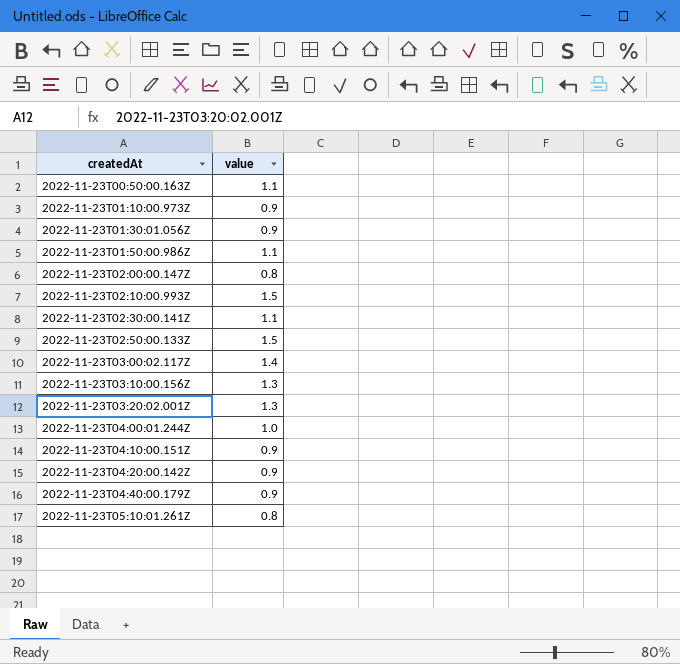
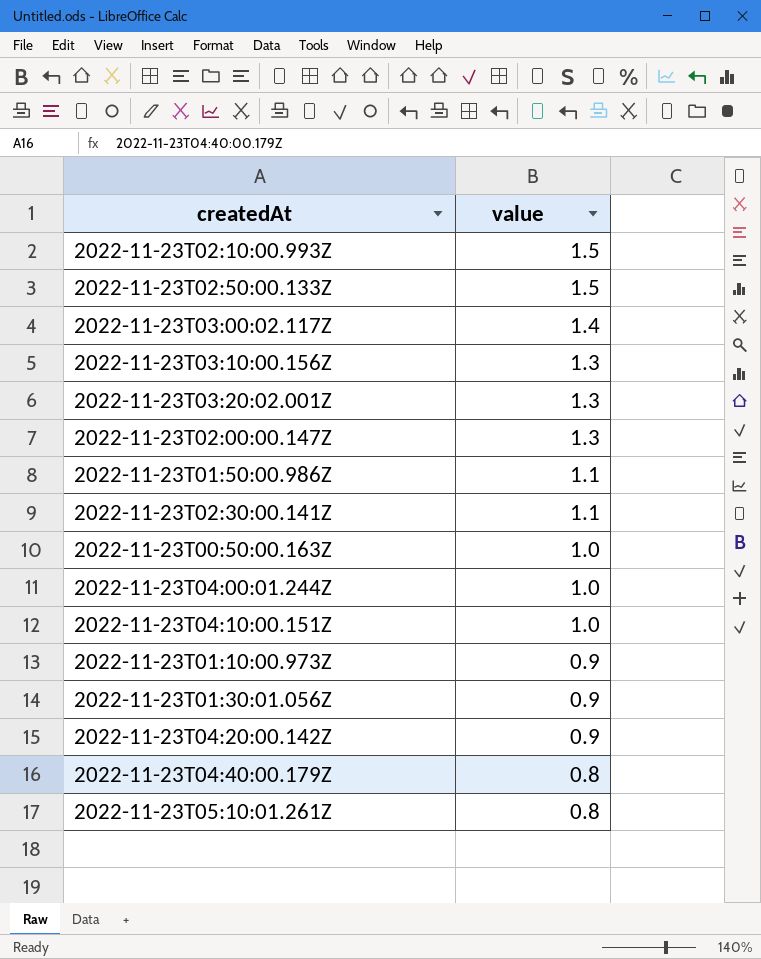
row order: createdAt ascending -> value descending
2022-11-23T02:00:00.147Z | value: 0.8 -> 1.3
2022-11-23T00:50:00.163Z | value: 1.1 -> 1.0
2022-11-23T04:10:00.151Z | value: 0.9 -> 1.0
2022-11-23T04:40:00.179Z | value: 0.9 -> 0.8

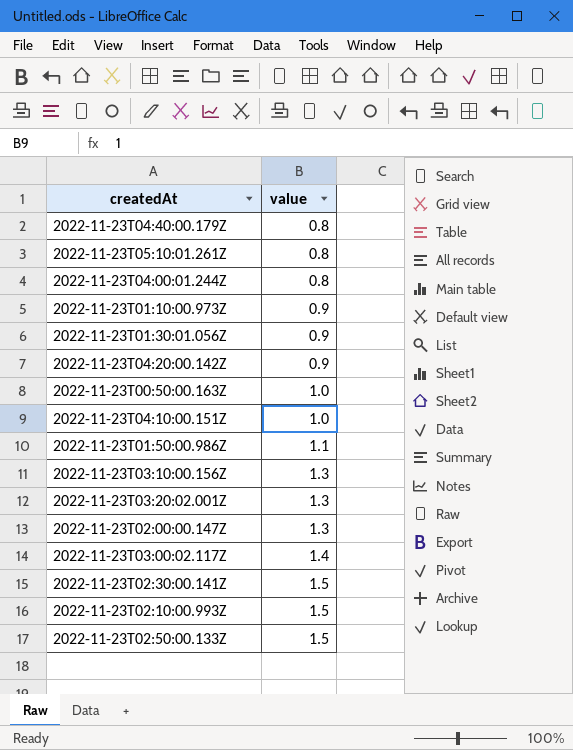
row order: value descending -> value ascending
2022-11-23T04:00:01.244Z | value: 1.0 -> 0.8
2022-11-23T02:30:00.141Z | value: 1.1 -> 1.5

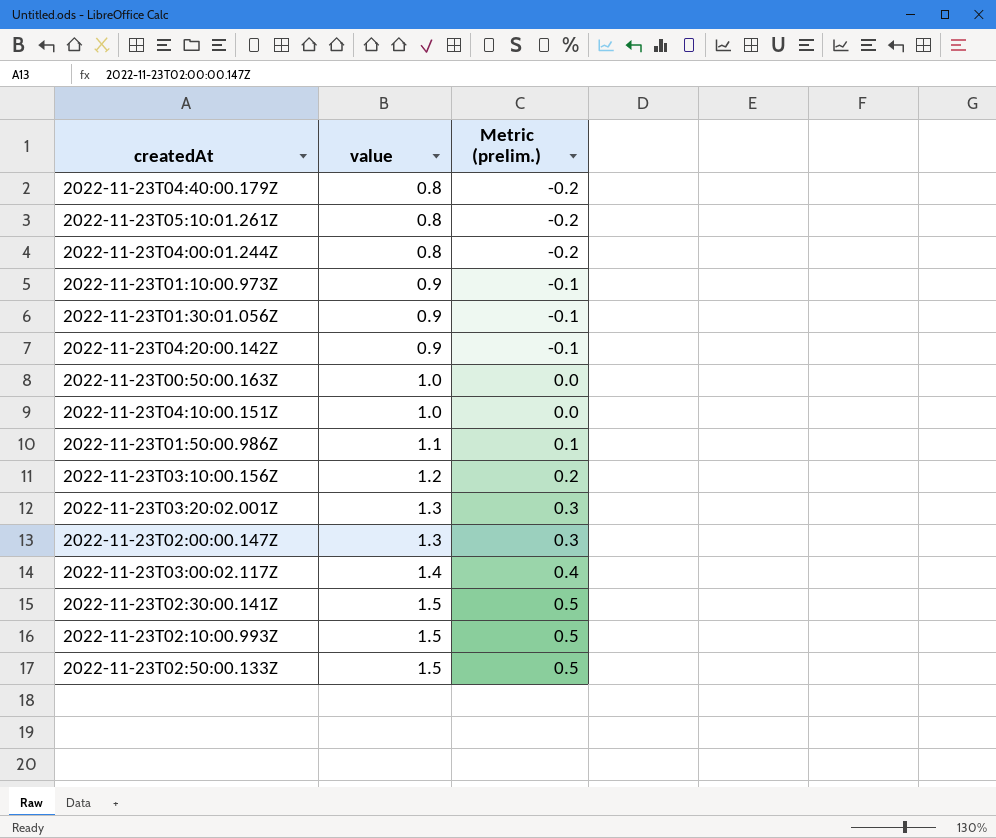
column Metric (prelim.) | formula: none -> [value] - 1
2022-11-23T03:10:00.156Z | value: 1.3 -> 1.2

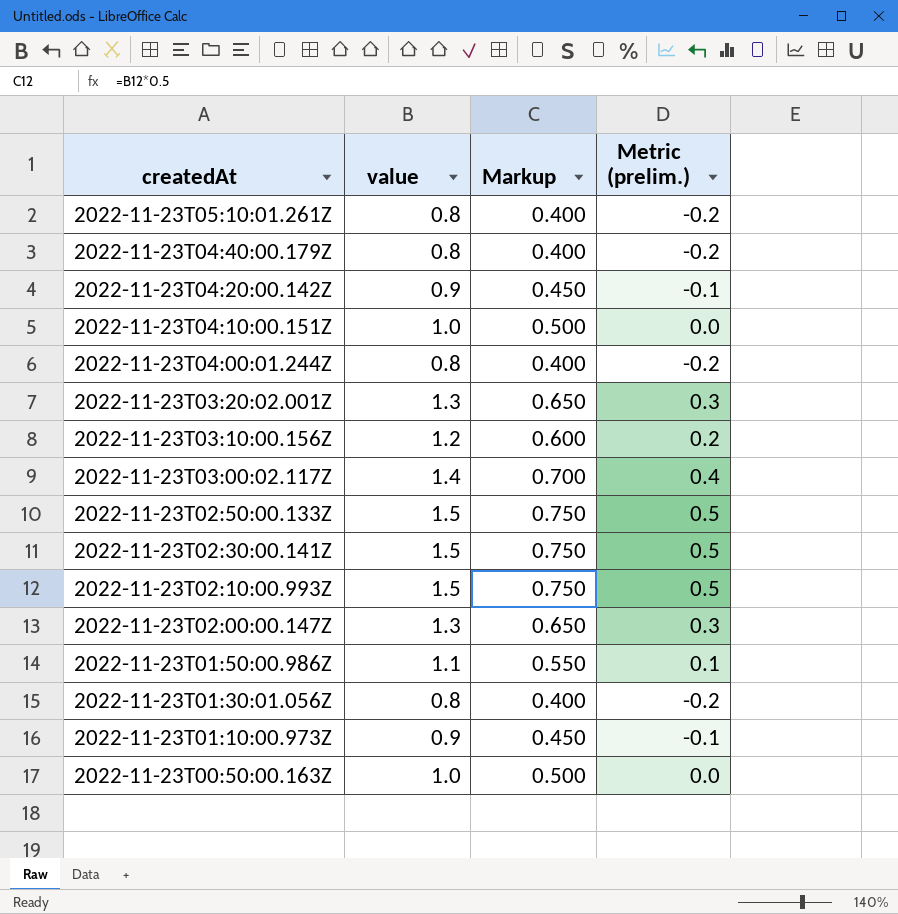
row order: value ascending -> createdAt descending
column Markup | formula: none -> [value] * 0.5
2022-11-23T01:30:01.056Z | value: 0.9 -> 0.8
2022-11-23T01:30:01.056Z | Metric (prelim.): -0.1 -> -0.2

